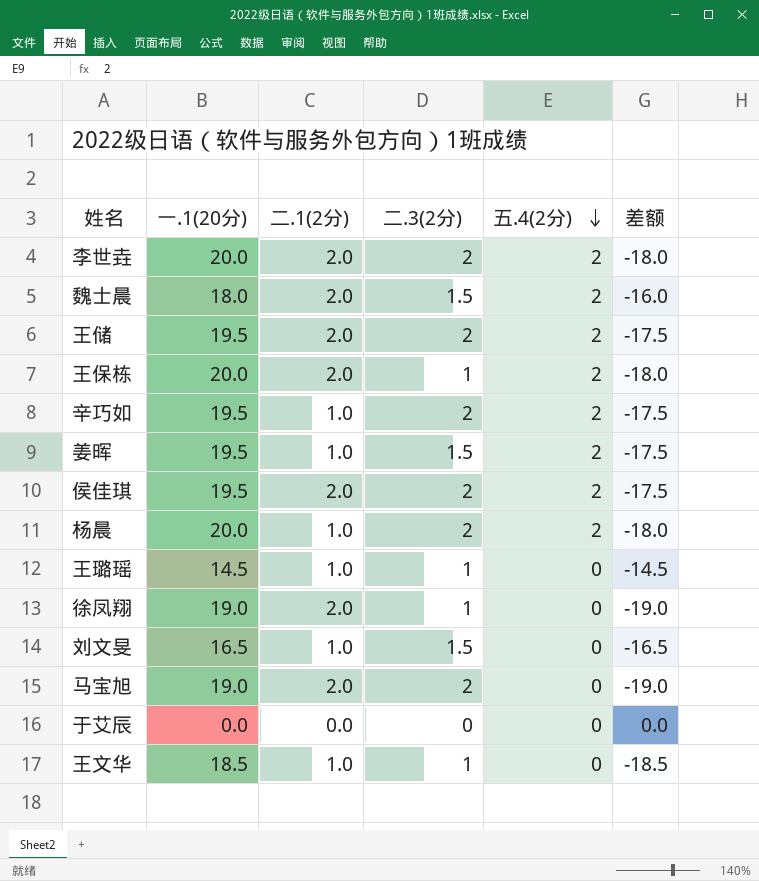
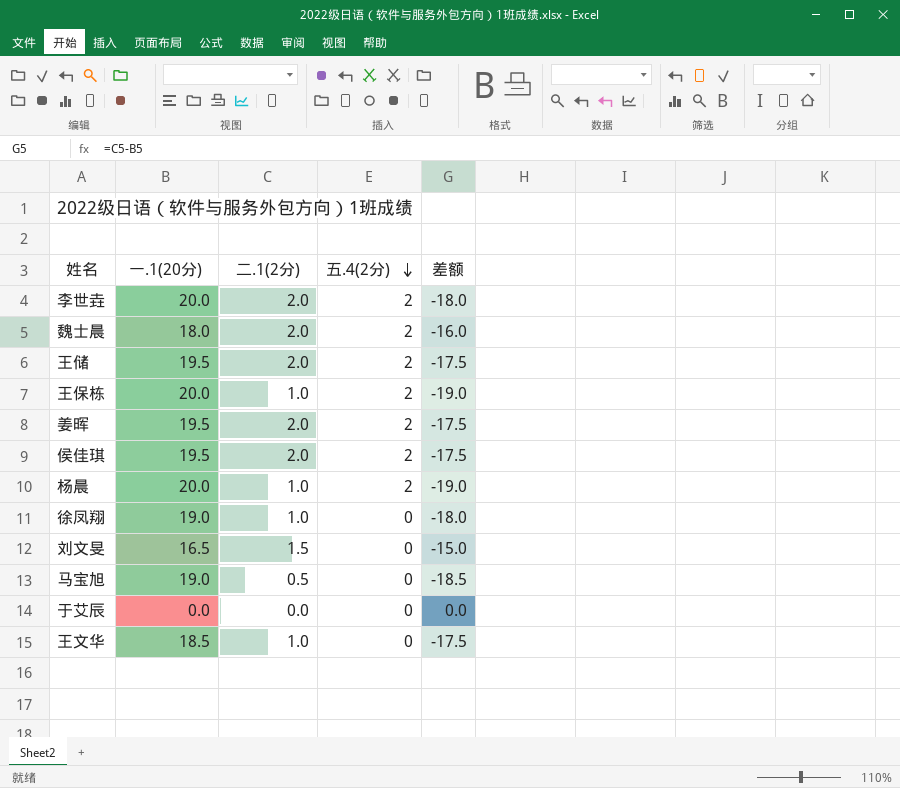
column 二.3(2分) | position: 4 -> none
column 差额 | formula: [五.4(2分)] - [一.1(20分)] -> [二.1(2分)] - [一.1(20分)]
row 辛巧如: 19.5 | 1.0 | 2 | 2 | -17.5 -> none
row 王璐瑶: 14.5 | 1.0 | 1 | 0 | -14.5 -> none
王保栋 | 二.1(2分): 2.0 -> 1.0
姜晖 | 二.1(2分): 1.0 -> 2.0
徐凤翔 | 二.1(2分): 2.0 -> 1.0
刘文旻 | 二.1(2分): 1.0 -> 1.5
马宝旭 | 二.1(2分): 2.0 -> 0.5

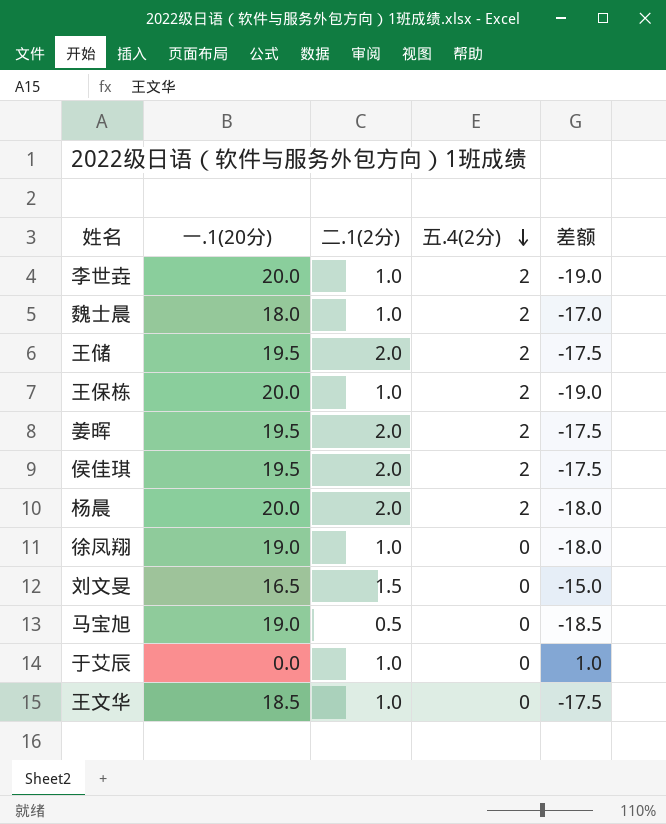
李世垚 | 二.1(2分): 2.0 -> 1.0
李世垚 | 差额: -18.0 -> -19.0
魏士晨 | 二.1(2分): 2.0 -> 1.0
魏士晨 | 差额: -16.0 -> -17.0
杨晨 | 二.1(2分): 1.0 -> 2.0
杨晨 | 差额: -19.0 -> -18.0
于艾辰 | 二.1(2分): 0.0 -> 1.0
于艾辰 | 差额: 0.0 -> 1.0

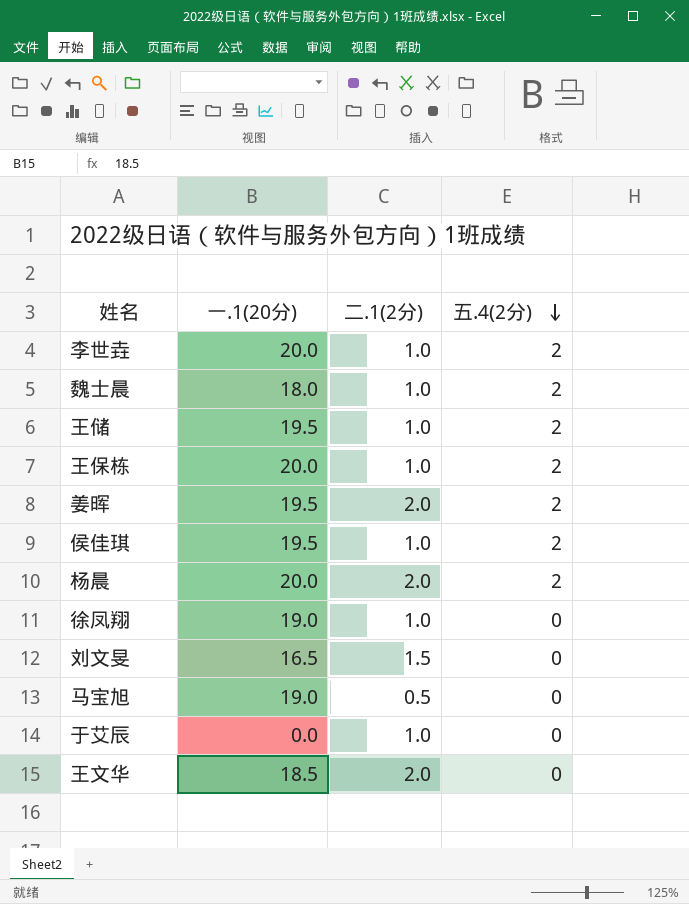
column 差额 | formula: [二.1(2分)] - [一.1(20分)] -> none
王储 | 二.1(2分): 2.0 -> 1.0
侯佳琪 | 二.1(2分): 2.0 -> 1.0
王文华 | 二.1(2分): 1.0 -> 2.0

